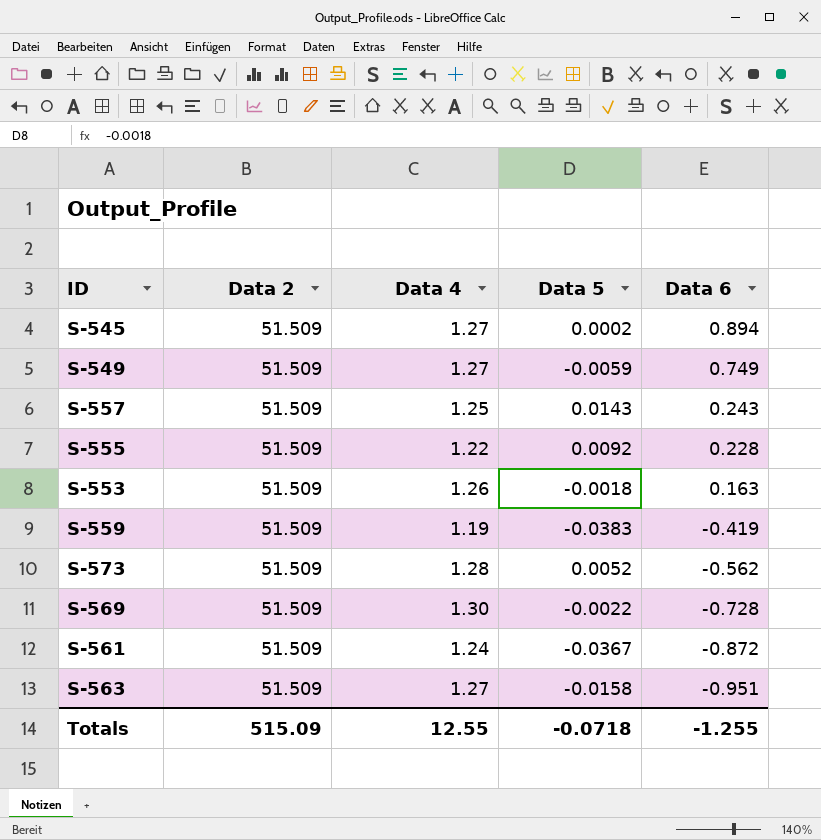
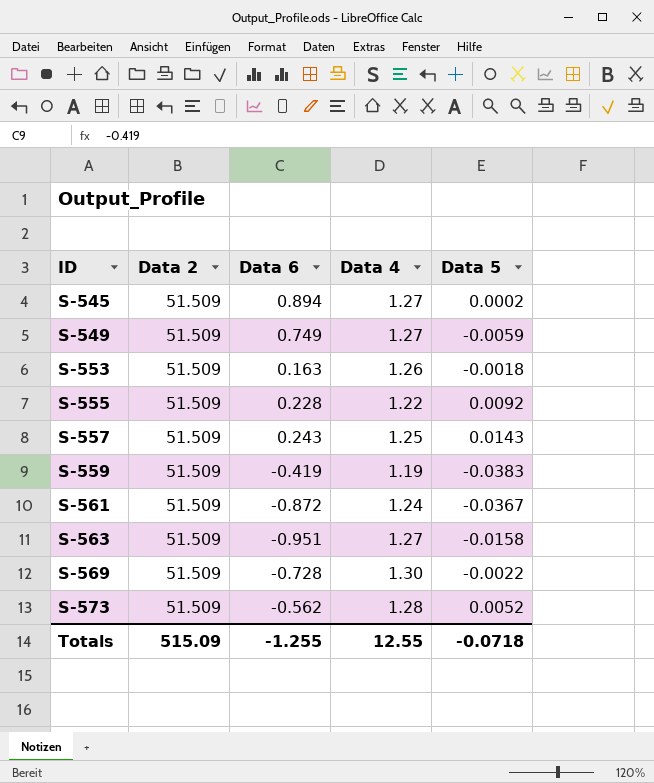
row order: Data 6 descending -> ID ascending
column Data 6 | position: 5 -> 3

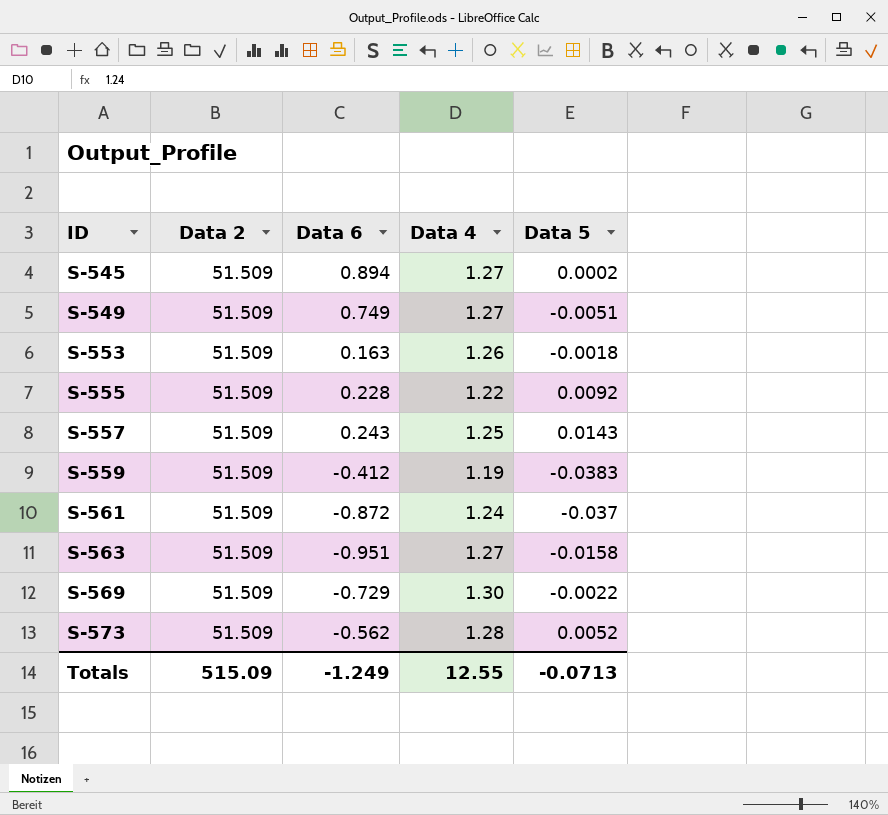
S-549 | Data 5: -0.0059 -> -0.0051
S-559 | Data 6: -0.419 -> -0.412
S-561 | Data 5: -0.0367 -> -0.037
S-569 | Data 6: -0.728 -> -0.729
Totals | Data 6: -1.255 -> -1.249
Totals | Data 5: -0.0718 -> -0.0713

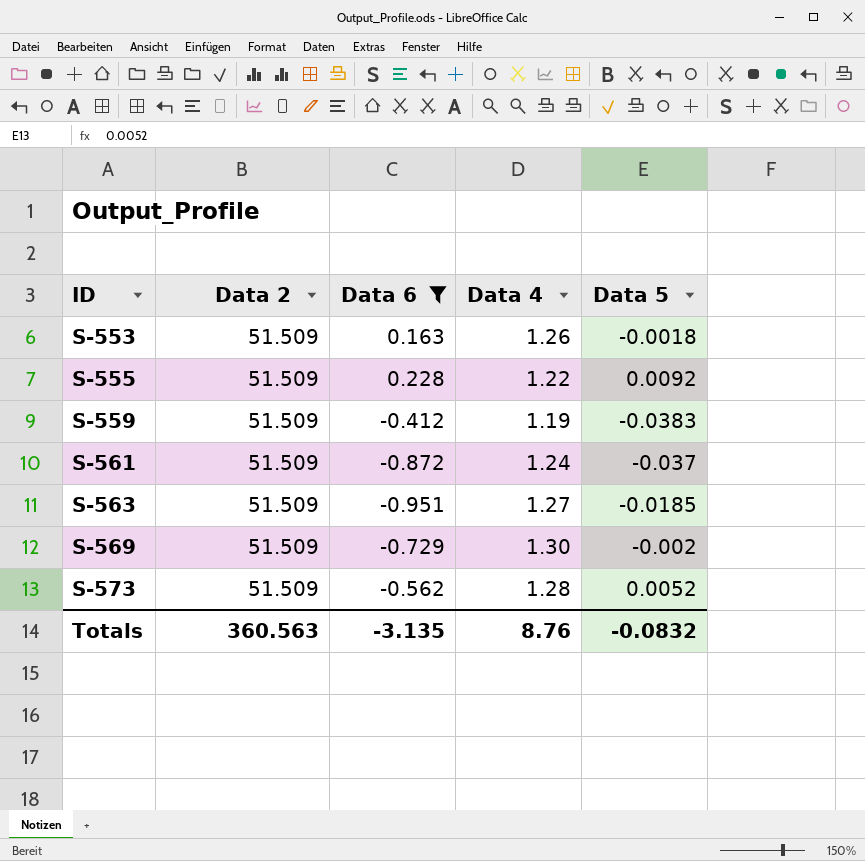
filter: none -> Data 6 <= 0.228
S-563 | Data 5: -0.0158 -> -0.0185
S-569 | Data 5: -0.0022 -> -0.002
Totals | Data 2: 515.09 -> 360.563
Totals | Data 6: -1.249 -> -3.135
Totals | Data 4: 12.55 -> 8.76
Totals | Data 5: -0.0713 -> -0.0832

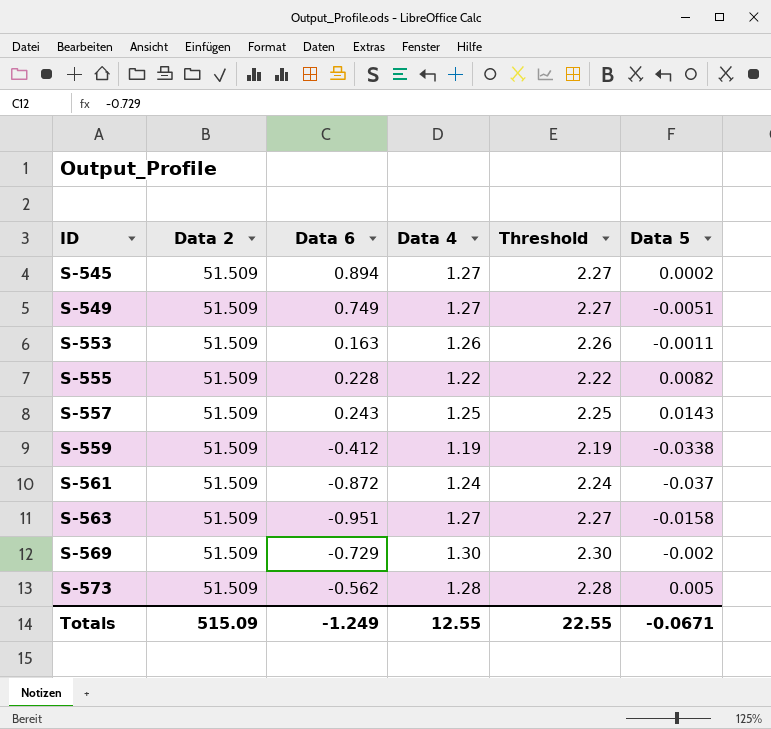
filter: Data 6 <= 0.228 -> none
column Threshold | formula: none -> [Data 4] + 1
S-553 | Data 5: -0.0018 -> -0.0011
S-555 | Data 5: 0.0092 -> 0.0082
S-559 | Data 5: -0.0383 -> -0.0338
S-563 | Data 5: -0.0185 -> -0.0158
S-573 | Data 5: 0.0052 -> 0.005
Totals | Data 2: 360.563 -> 515.09
Totals | Data 6: -3.135 -> -1.249
Totals | Data 4: 8.76 -> 12.55
Totals | Data 5: -0.0832 -> -0.0671

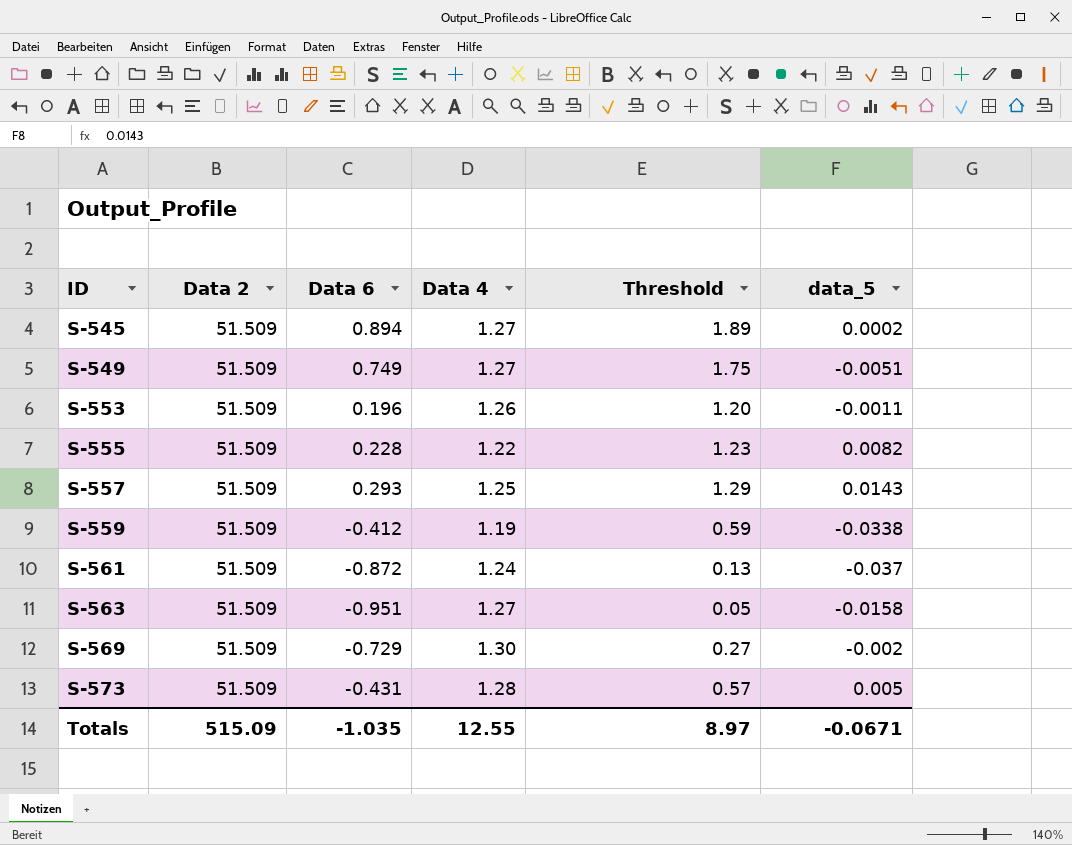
column Threshold | formula: [Data 4] + 1 -> [Data 6] + 1
column name: Data 5 -> data_5
S-553 | Data 6: 0.163 -> 0.196
S-557 | Data 6: 0.243 -> 0.293
S-573 | Data 6: -0.562 -> -0.431
Totals | Data 6: -1.249 -> -1.035
Totals | Threshold: 22.55 -> 8.97

